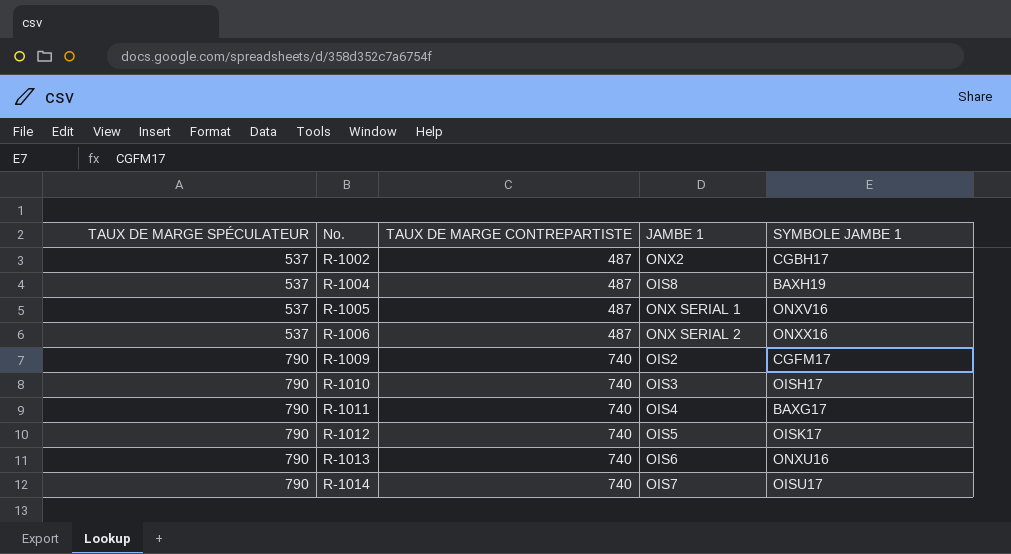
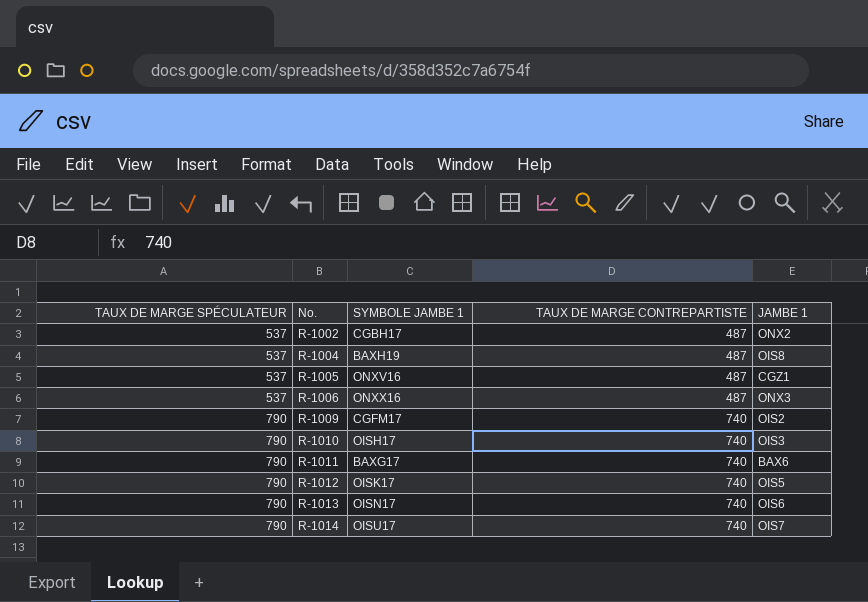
column SYMBOLE JAMBE 1 | position: 5 -> 3
R-1005 | JAMBE 1: ONX SERIAL 1 -> CGZ1
R-1006 | JAMBE 1: ONX SERIAL 2 -> ONX3
R-1011 | JAMBE 1: OIS4 -> BAX6
R-1013 | SYMBOLE JAMBE 1: ONXU16 -> OISN17

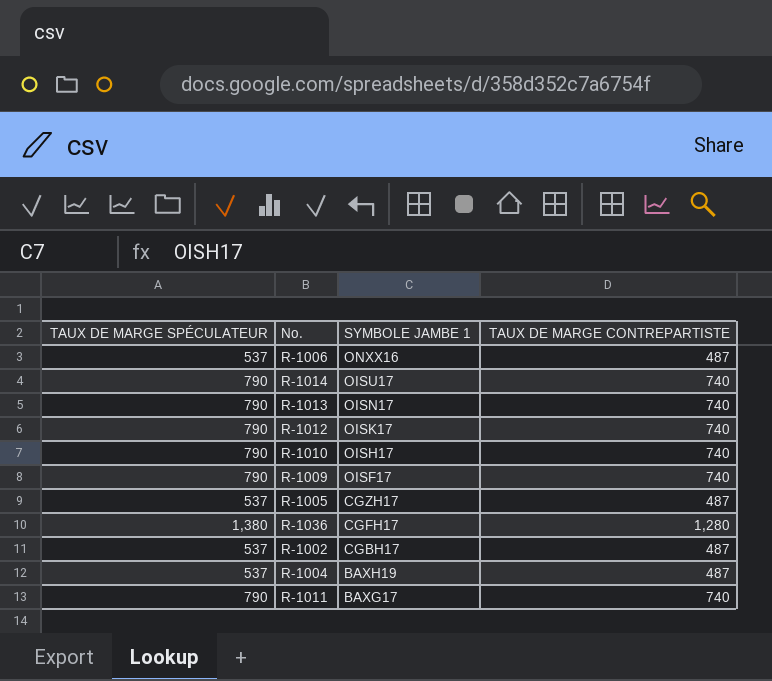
row order: TAUX DE MARGE SPÉCULATEUR ascending -> SYMBOLE JAMBE 1 descending
column JAMBE 1 | position: 5 -> none
R-1009 | SYMBOLE JAMBE 1: CGFM17 -> OISF17
R-1005 | SYMBOLE JAMBE 1: ONXV16 -> CGZH17
row R-1036: none -> 1,380 | CGFH17 | 1,280

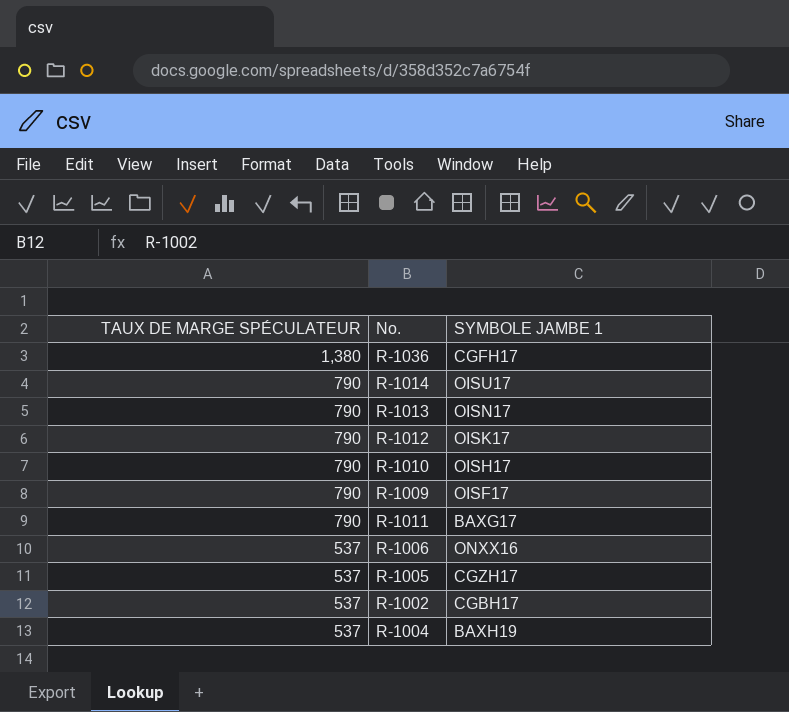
row order: SYMBOLE JAMBE 1 descending -> TAUX DE MARGE SPÉCULATEUR descending
column TAUX DE MARGE CONTREPARTISTE | position: 4 -> none

